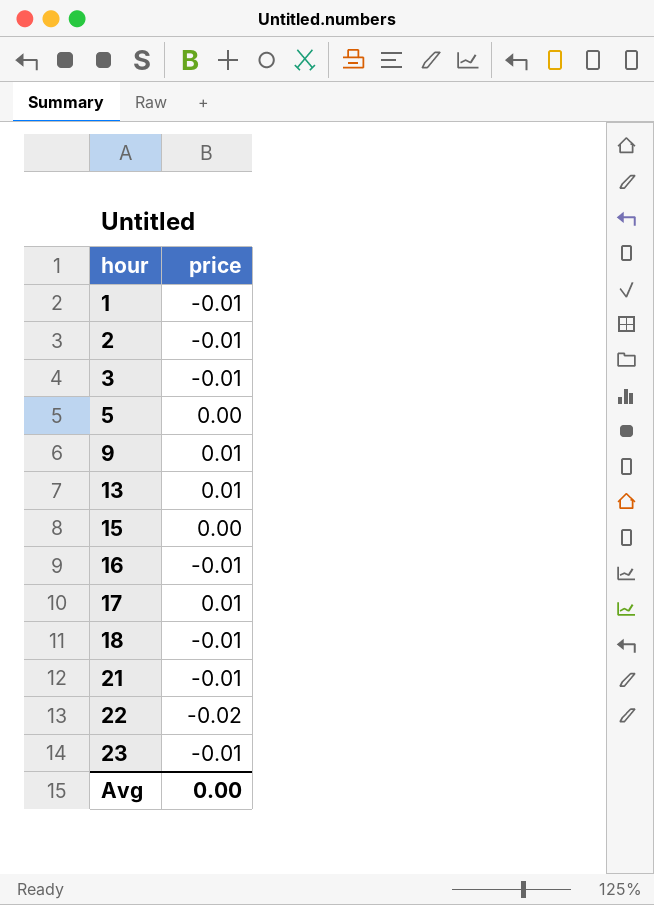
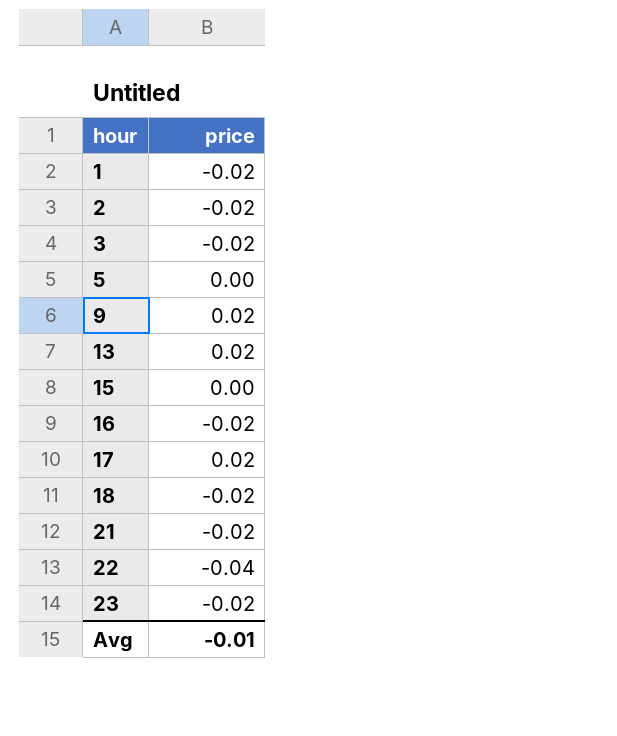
1 | price: -0.01 -> -0.02
2 | price: -0.01 -> -0.02
3 | price: -0.01 -> -0.02
9 | price: 0.01 -> 0.02
13 | price: 0.01 -> 0.02
16 | price: -0.01 -> -0.02
17 | price: 0.01 -> 0.02
18 | price: -0.01 -> -0.02
21 | price: -0.01 -> -0.02
22 | price: -0.02 -> -0.04
23 | price: -0.01 -> -0.02
Avg | price: 0.00 -> -0.01

